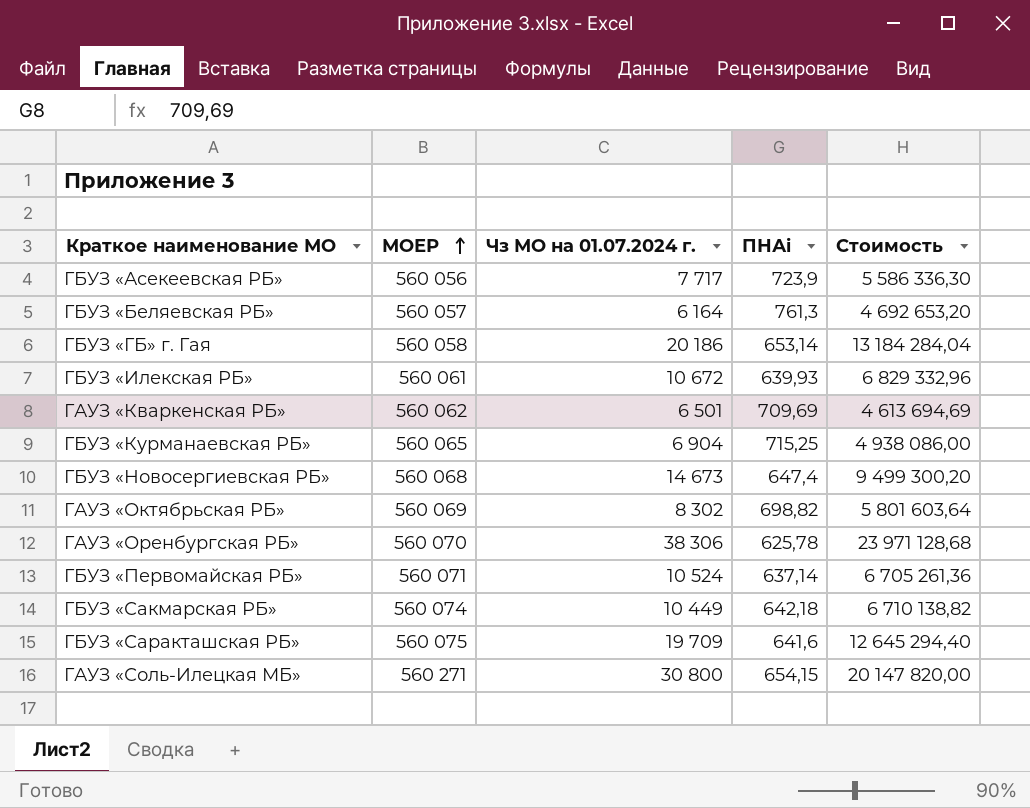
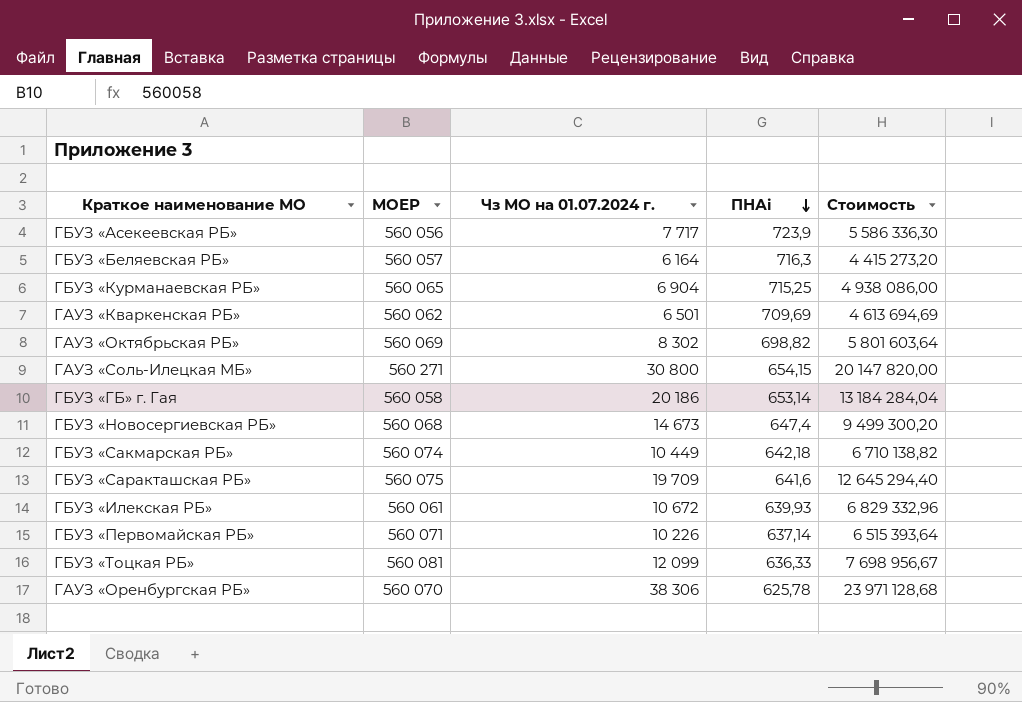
row order: МОЕР ascending -> ПНАi descending
ГБУЗ «Беляевская РБ» | ПНАi: 761,3 -> 716,3
ГБУЗ «Беляевская РБ» | Стоимость: 4 692 653,20 -> 4 415 273,20
ГБУЗ «Первомайская РБ» | Чз МО на 01.07.2024 г.: 10 524 -> 10 226
ГБУЗ «Первомайская РБ» | Стоимость: 6 705 261,36 -> 6 515 393,64
row ГБУЗ «Тоцкая РБ»: none -> 560 081 | 12 099 | 636,33 | 7 698 956,67

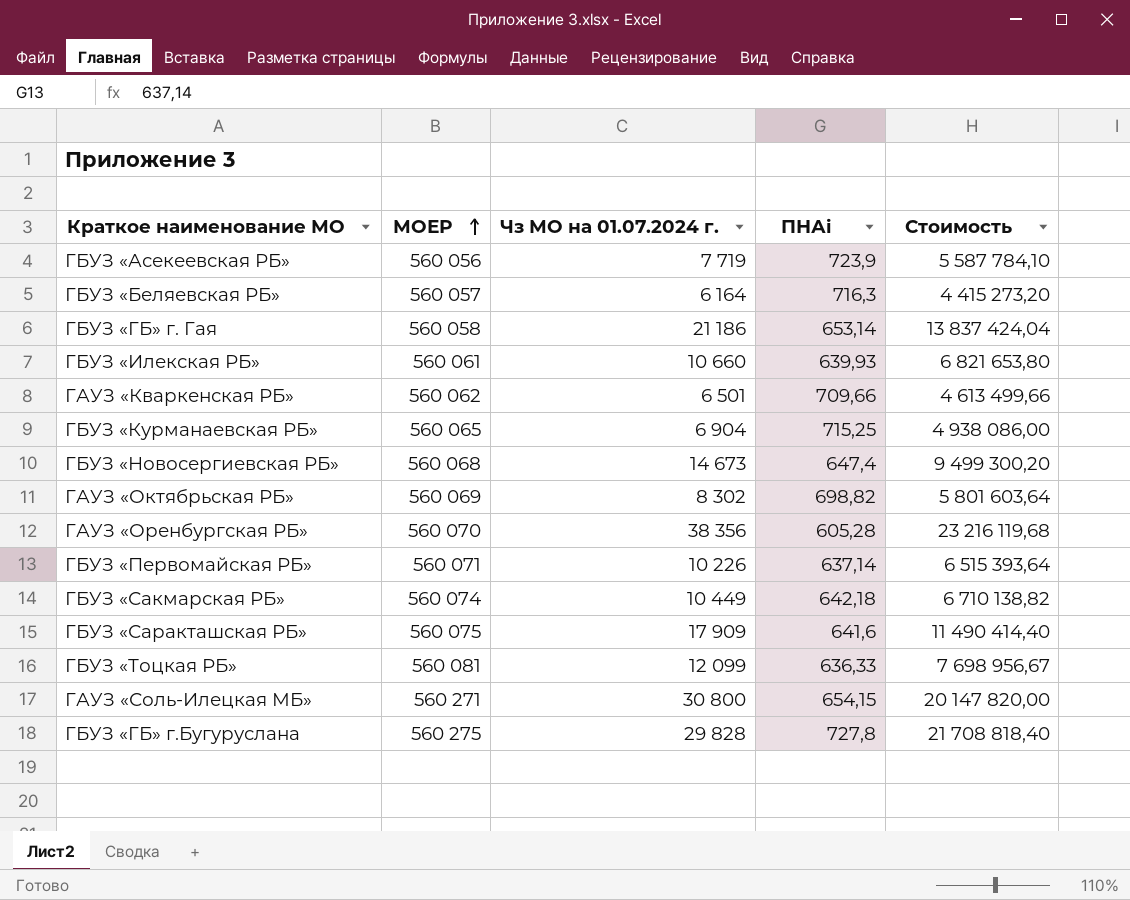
row order: ПНАi descending -> МОЕР ascending
ГБУЗ «Асекеевская РБ» | Чз МО на 01.07.2024 г.: 7 717 -> 7 719
ГБУЗ «Асекеевская РБ» | Стоимость: 5 586 336,30 -> 5 587 784,10
ГБУЗ «ГБ» г. Гая | Чз МО на 01.07.2024 г.: 20 186 -> 21 186
ГБУЗ «ГБ» г. Гая | Стоимость: 13 184 284,04 -> 13 837 424,04
ГБУЗ «Илекская РБ» | Чз МО на 01.07.2024 г.: 10 672 -> 10 660
ГБУЗ «Илекская РБ» | Стоимость: 6 829 332,96 -> 6 821 653,80
ГАУЗ «Кваркенская РБ» | ПНАi: 709,69 -> 709,66
ГАУЗ «Кваркенская РБ» | Стоимость: 4 613 694,69 -> 4 613 499,66
ГАУЗ «Оренбургская РБ» | Чз МО на 01.07.2024 г.: 38 306 -> 38 356
ГАУЗ «Оренбургская РБ» | ПНАi: 625,78 -> 605,28
ГАУЗ «Оренбургская РБ» | Стоимость: 23 971 128,68 -> 23 216 119,68
ГБУЗ «Саракташская РБ» | Чз МО на 01.07.2024 г.: 19 709 -> 17 909
ГБУЗ «Саракташская РБ» | Стоимость: 12 645 294,40 -> 11 490 414,40
row ГБУЗ «ГБ» г.Бугуруслана: none -> 560 275 | 29 828 | 727,8 | 21 708 818,40

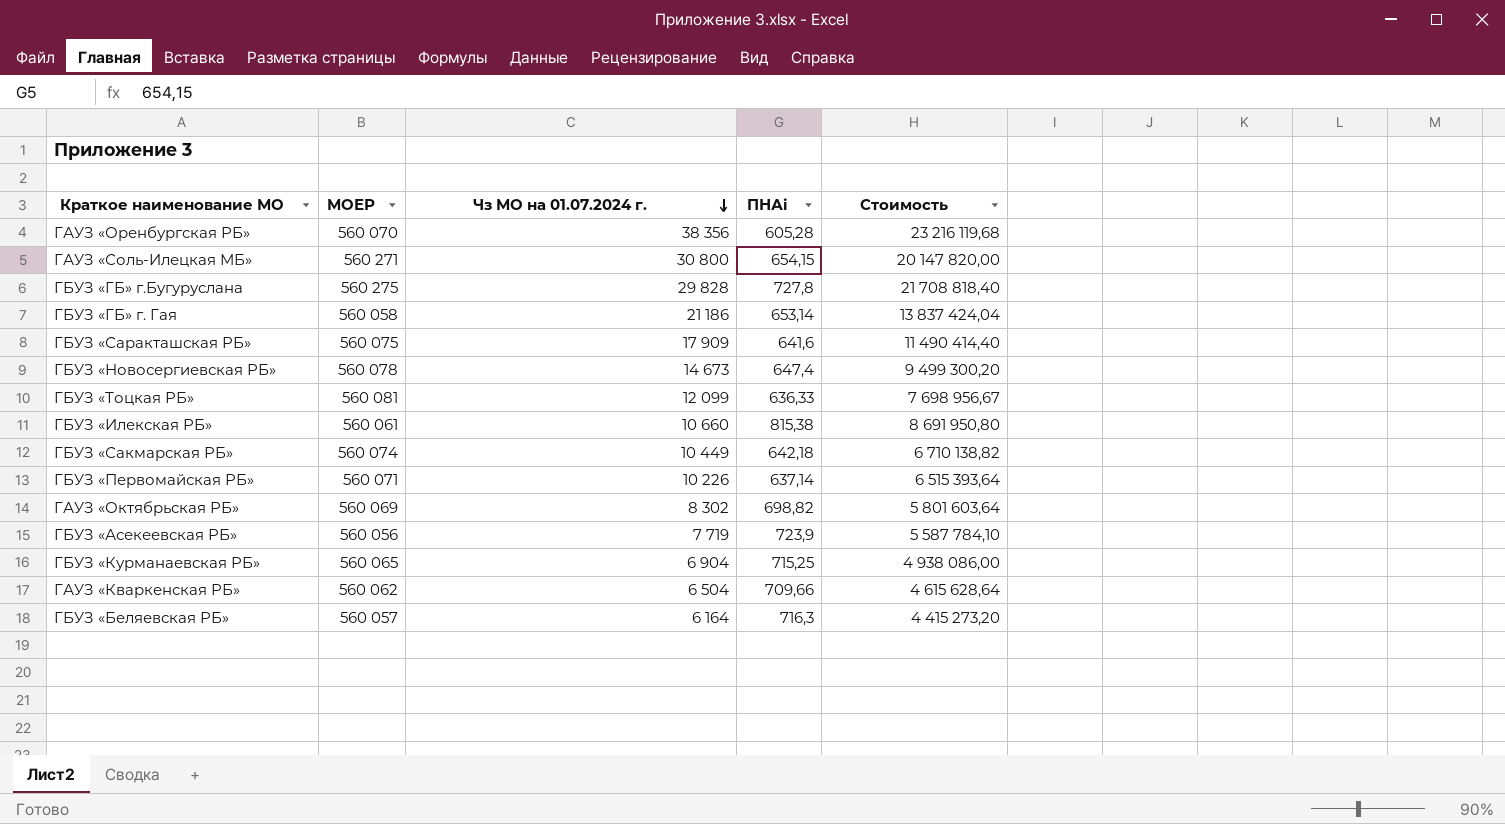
row order: МОЕР ascending -> Чз МО на 01.07.2024 г. descending
ГБУЗ «Новосергиевская РБ» | МОЕР: 560 068 -> 560 078
ГБУЗ «Илекская РБ» | ПНАi: 639,93 -> 815,38
ГБУЗ «Илекская РБ» | Стоимость: 6 821 653,80 -> 8 691 950,80
ГАУЗ «Кваркенская РБ» | Чз МО на 01.07.2024 г.: 6 501 -> 6 504
ГАУЗ «Кваркенская РБ» | Стоимость: 4 613 499,66 -> 4 615 628,64

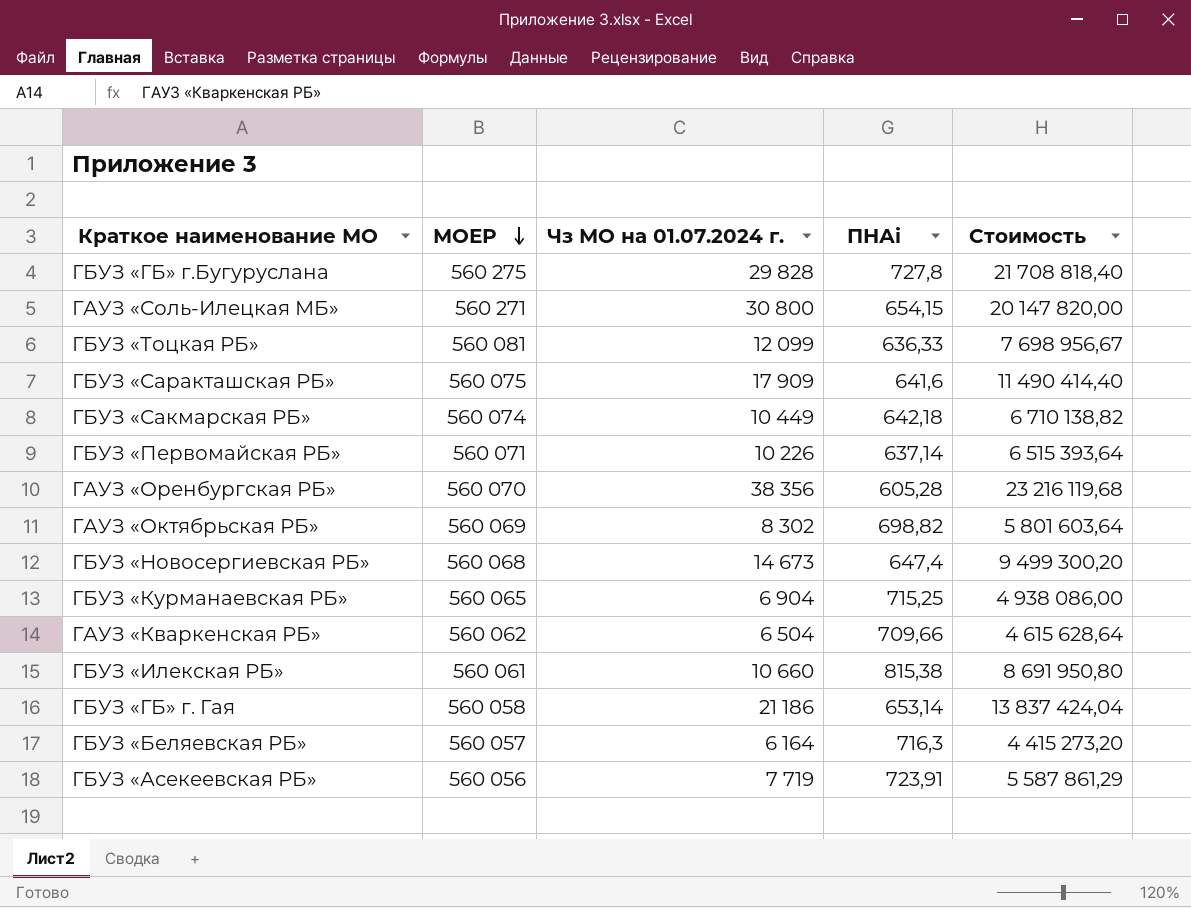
row order: Чз МО на 01.07.2024 г. descending -> МОЕР descending
ГБУЗ «Новосергиевская РБ» | МОЕР: 560 078 -> 560 068
ГБУЗ «Асекеевская РБ» | ПНАi: 723,9 -> 723,91
ГБУЗ «Асекеевская РБ» | Стоимость: 5 587 784,10 -> 5 587 861,29

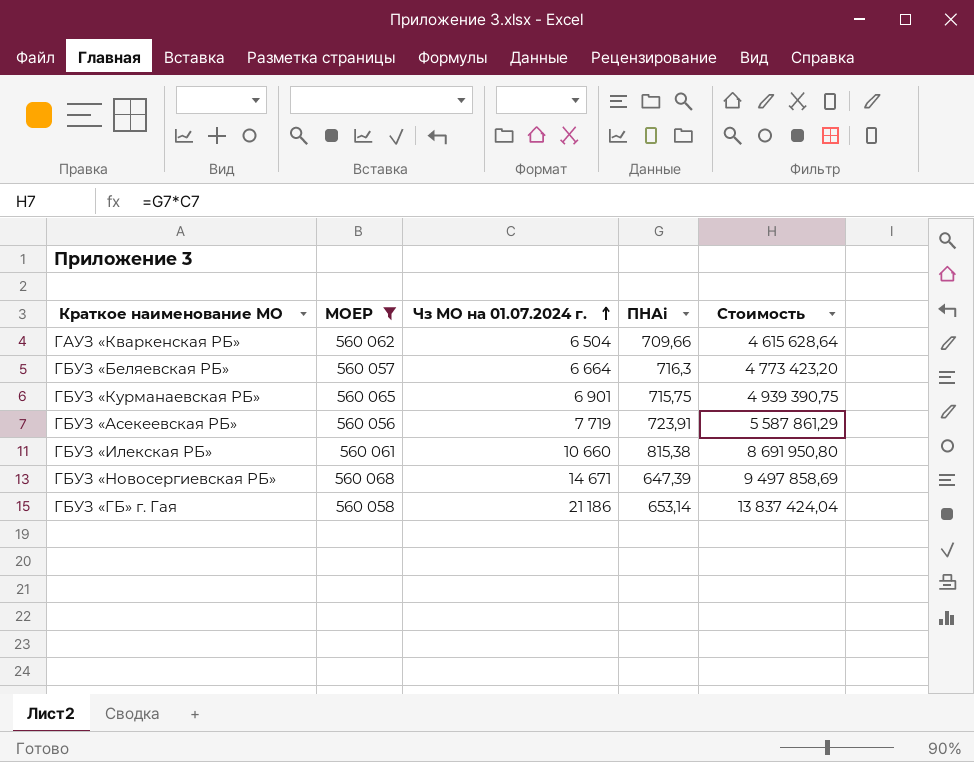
filter: none -> МОЕР <= 560 068
row order: МОЕР descending -> Чз МО на 01.07.2024 г. ascending
ГБУЗ «Беляевская РБ» | Чз МО на 01.07.2024 г.: 6 164 -> 6 664
ГБУЗ «Беляевская РБ» | Стоимость: 4 415 273,20 -> 4 773 423,20
ГБУЗ «Курманаевская РБ» | Чз МО на 01.07.2024 г.: 6 904 -> 6 901
ГБУЗ «Курманаевская РБ» | ПНАi: 715,25 -> 715,75
ГБУЗ «Курманаевская РБ» | Стоимость: 4 938 086,00 -> 4 939 390,75
ГБУЗ «Новосергиевская РБ» | Чз МО на 01.07.2024 г.: 14 673 -> 14 671
ГБУЗ «Новосергиевская РБ» | ПНАi: 647,4 -> 647,39
ГБУЗ «Новосергиевская РБ» | Стоимость: 9 499 300,20 -> 9 497 858,69

